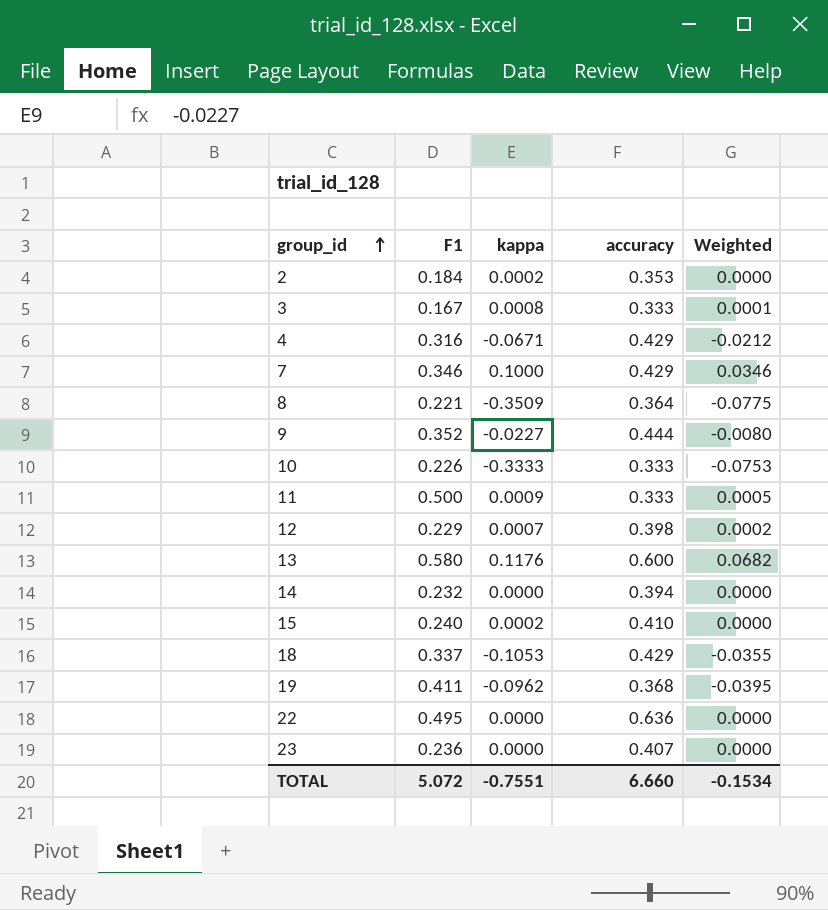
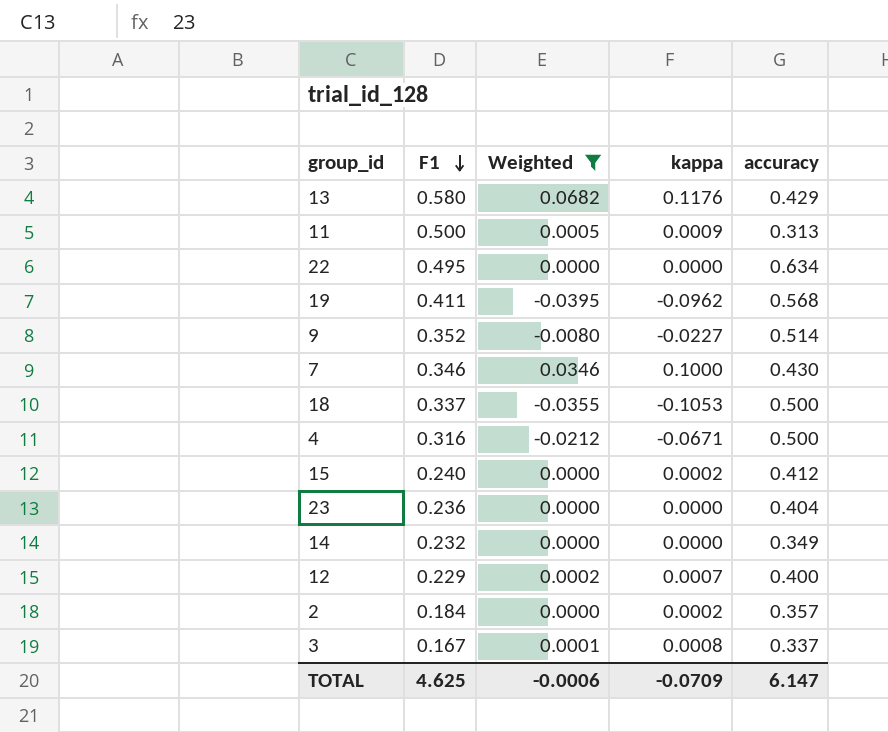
filter: none -> Weighted >= -0.0395
row order: group_id ascending -> F1 descending
column Weighted | position: 5 -> 3
13 | accuracy: 0.600 -> 0.429
11 | accuracy: 0.333 -> 0.313
22 | accuracy: 0.636 -> 0.634
19 | accuracy: 0.368 -> 0.568
9 | accuracy: 0.444 -> 0.514
7 | accuracy: 0.429 -> 0.430
18 | accuracy: 0.429 -> 0.500
4 | accuracy: 0.429 -> 0.500
15 | accuracy: 0.410 -> 0.412
23 | accuracy: 0.407 -> 0.404
14 | accuracy: 0.394 -> 0.349
12 | accuracy: 0.398 -> 0.400
2 | accuracy: 0.353 -> 0.357
3 | accuracy: 0.333 -> 0.337
TOTAL | F1: 5.072 -> 4.625
TOTAL | Weighted: -0.1534 -> -0.0006
TOTAL | kappa: -0.7551 -> -0.0709
TOTAL | accuracy: 6.660 -> 6.147

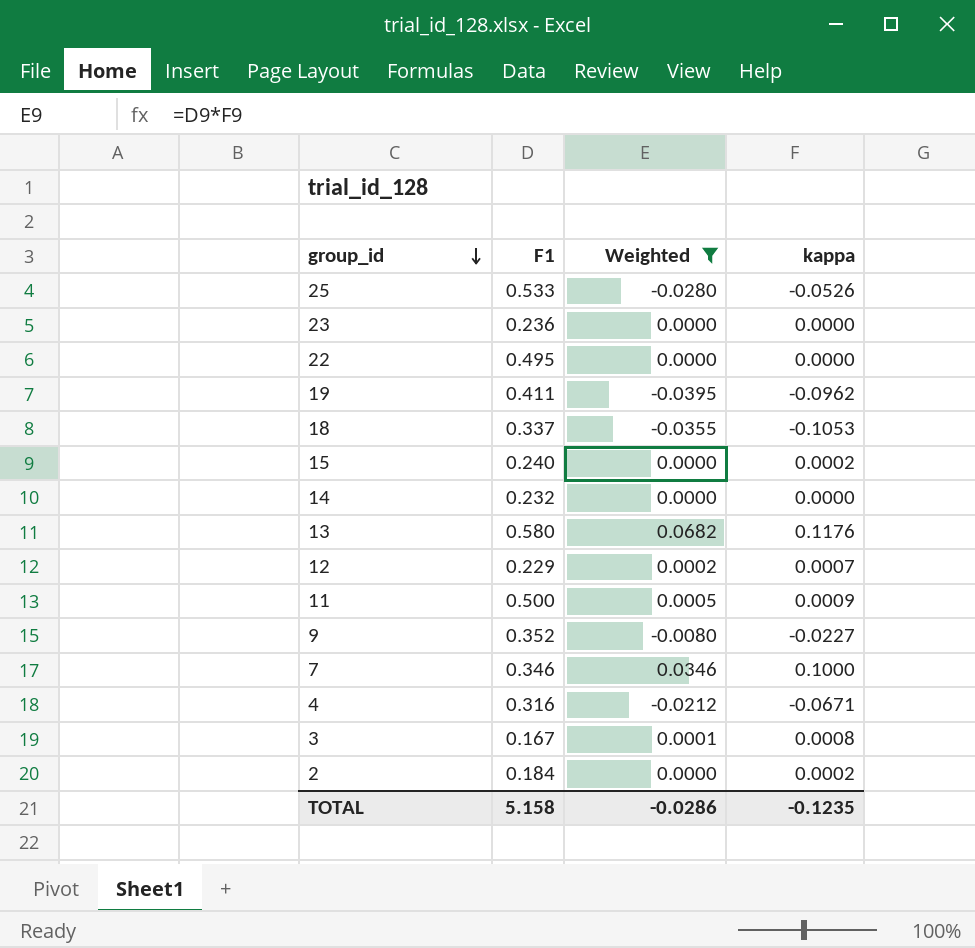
row order: F1 descending -> group_id descending
column accuracy | position: 5 -> none
row 25: none -> 0.533 | -0.0280 | -0.0526
TOTAL | F1: 4.625 -> 5.158
TOTAL | Weighted: -0.0006 -> -0.0286
TOTAL | kappa: -0.0709 -> -0.1235

